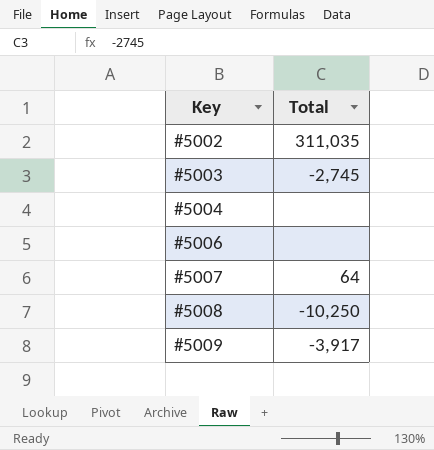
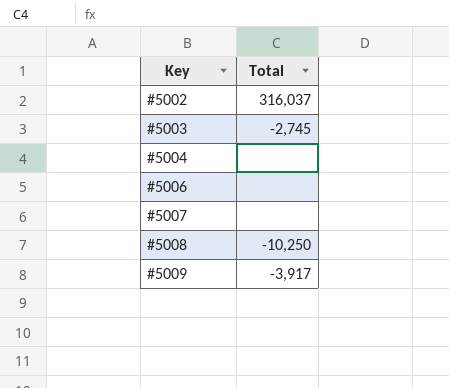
#5002 | Total: 311,035 -> 316,037
#5007 | Total: 64 -> none

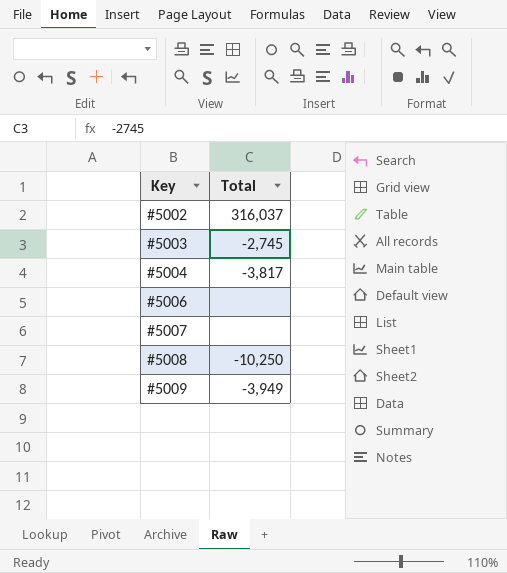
#5004 | Total: none -> -3,817
#5009 | Total: -3,917 -> -3,949

